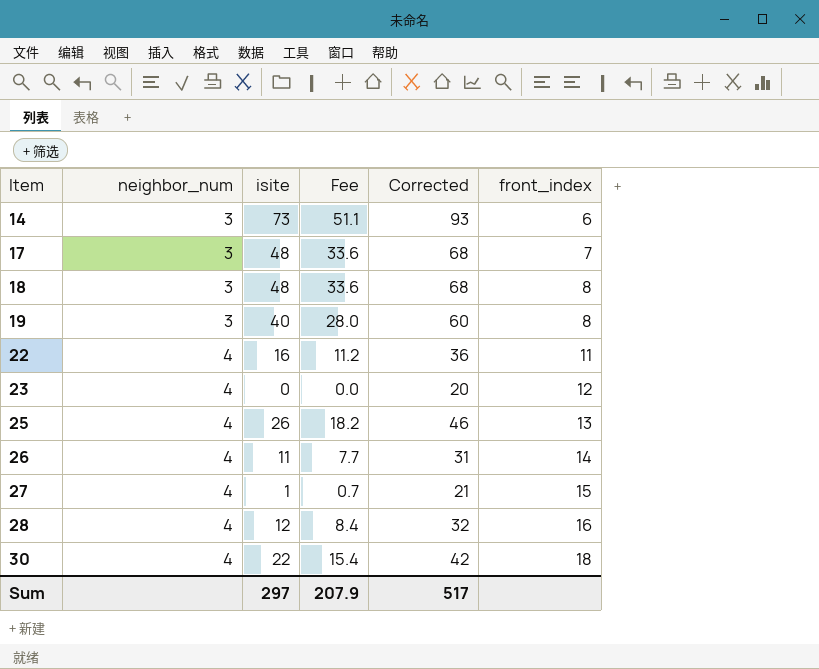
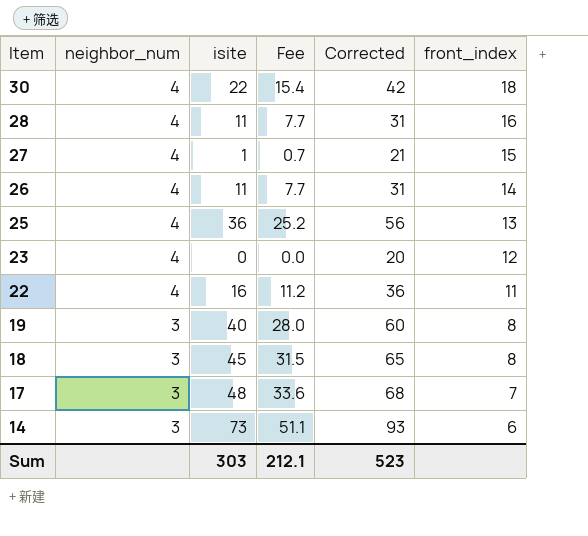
row order: Item ascending -> Item descending
28 | isite: 12 -> 11
28 | Fee: 8.4 -> 7.7
28 | Corrected: 32 -> 31
25 | isite: 26 -> 36
25 | Fee: 18.2 -> 25.2
25 | Corrected: 46 -> 56
18 | isite: 48 -> 45
18 | Fee: 33.6 -> 31.5
18 | Corrected: 68 -> 65
Sum | isite: 297 -> 303
Sum | Fee: 207.9 -> 212.1
Sum | Corrected: 517 -> 523

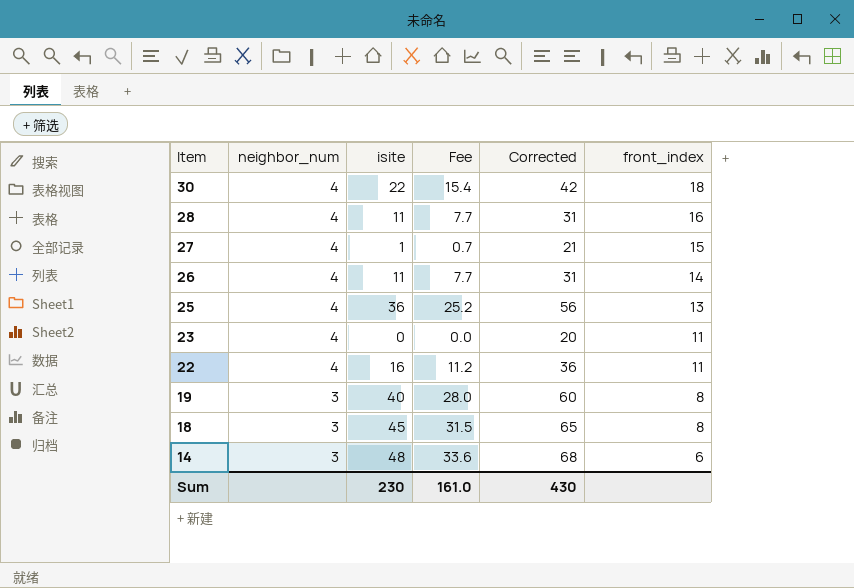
row 17: 3 | 48 | 33.6 | 68 | 7 -> none
23 | front_index: 12 -> 11
14 | isite: 73 -> 48
14 | Fee: 51.1 -> 33.6
14 | Corrected: 93 -> 68
Sum | isite: 303 -> 230
Sum | Fee: 212.1 -> 161.0
Sum | Corrected: 523 -> 430

